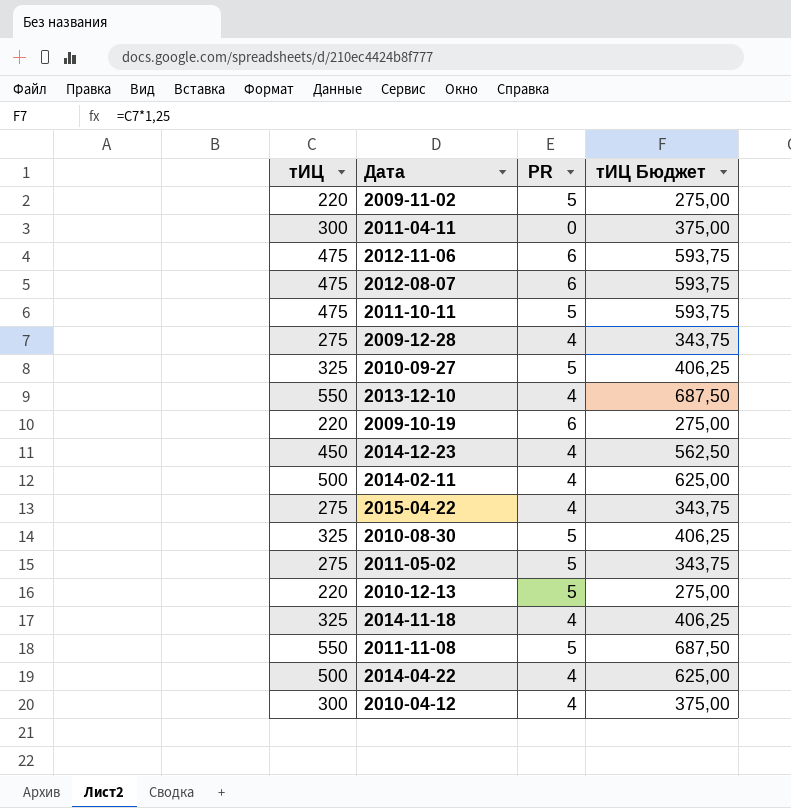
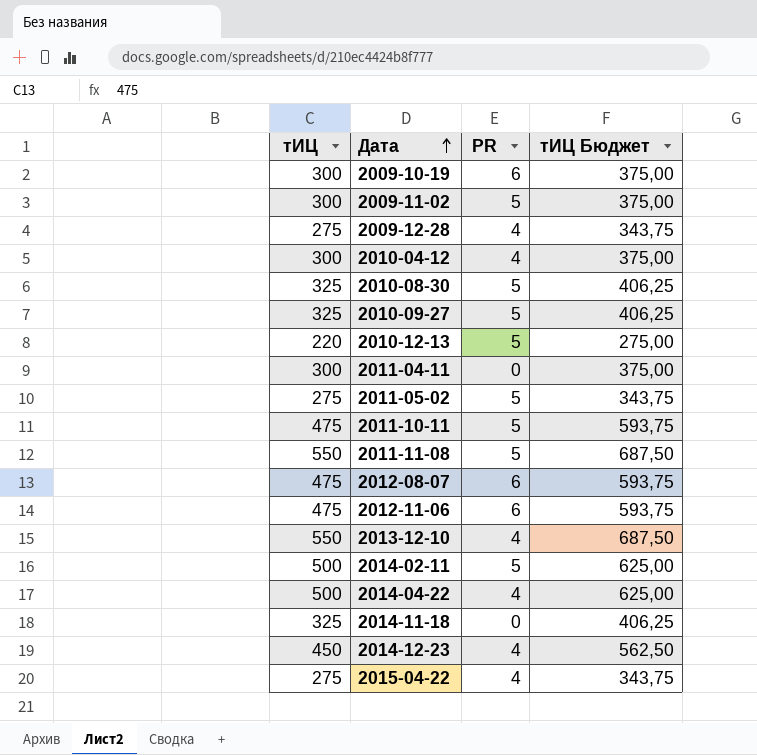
row order: none -> Дата ascending
2009-10-19 | тИЦ: 220 -> 300
2009-10-19 | тИЦ Бюджет: 275,00 -> 375,00
2009-11-02 | тИЦ: 220 -> 300
2009-11-02 | тИЦ Бюджет: 275,00 -> 375,00
2014-02-11 | PR: 4 -> 5
2014-11-18 | PR: 4 -> 0

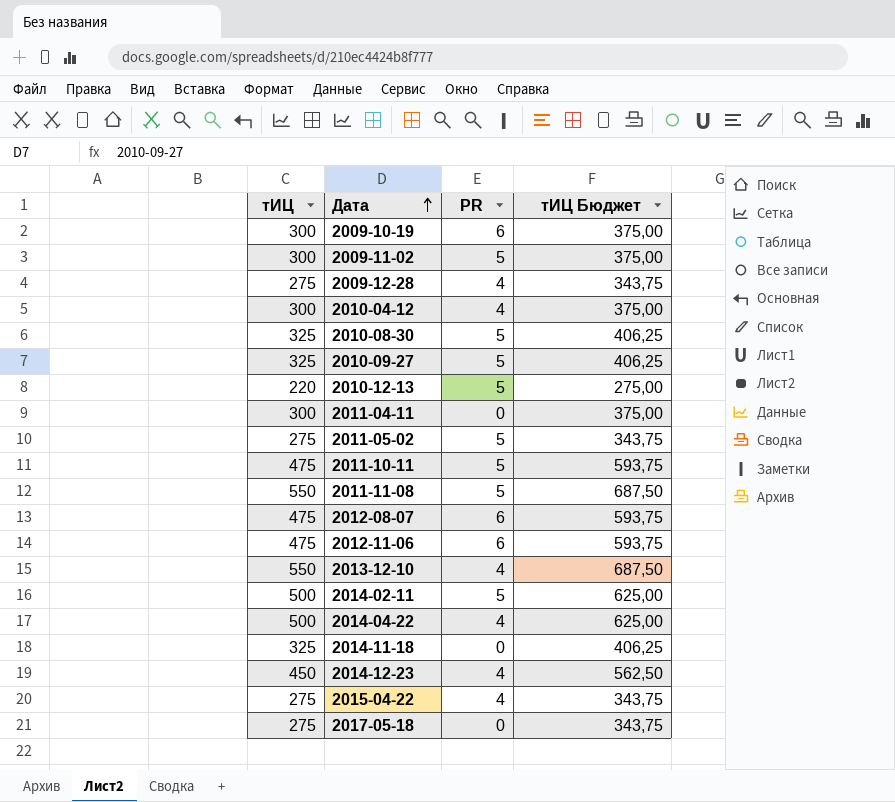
row 2017-05-18: none -> 275 | 0 | 343,75

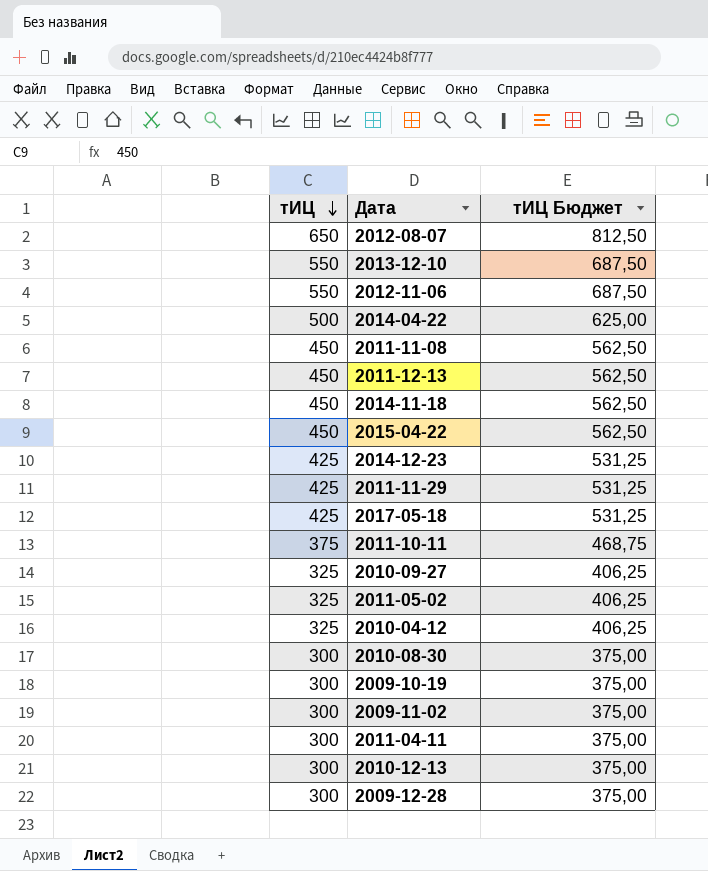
row order: Дата ascending -> тИЦ descending
column PR | position: 3 -> none
row 2014-02-11: 500 | 5 | 625,00 -> none
2012-08-07 | тИЦ: 475 -> 650
2012-08-07 | тИЦ Бюджет: 593,75 -> 812,50
2012-11-06 | тИЦ: 475 -> 550
2012-11-06 | тИЦ Бюджет: 593,75 -> 687,50
2011-11-08 | тИЦ: 550 -> 450
2011-11-08 | тИЦ Бюджет: 687,50 -> 562,50
row 2011-12-13: none -> 450 | 562,50
2014-11-18 | тИЦ: 325 -> 450
2014-11-18 | тИЦ Бюджет: 406,25 -> 562,50
2015-04-22 | тИЦ: 275 -> 450
2015-04-22 | тИЦ Бюджет: 343,75 -> 562,50
2014-12-23 | тИЦ: 450 -> 425
2014-12-23 | тИЦ Бюджет: 562,50 -> 531,25
row 2011-11-29: none -> 425 | 531,25
2017-05-18 | тИЦ: 275 -> 425
2017-05-18 | тИЦ Бюджет: 343,75 -> 531,25
2011-10-11 | тИЦ: 475 -> 375
2011-10-11 | тИЦ Бюджет: 593,75 -> 468,75
2011-05-02 | тИЦ: 275 -> 325
2011-05-02 | тИЦ Бюджет: 343,75 -> 406,25
2010-04-12 | тИЦ: 300 -> 325
2010-04-12 | тИЦ Бюджет: 375,00 -> 406,25
2010-08-30 | тИЦ: 325 -> 300
2010-08-30 | тИЦ Бюджет: 406,25 -> 375,00
2010-12-13 | тИЦ: 220 -> 300
2010-12-13 | тИЦ Бюджет: 275,00 -> 375,00
2009-12-28 | тИЦ: 275 -> 300
2009-12-28 | тИЦ Бюджет: 343,75 -> 375,00

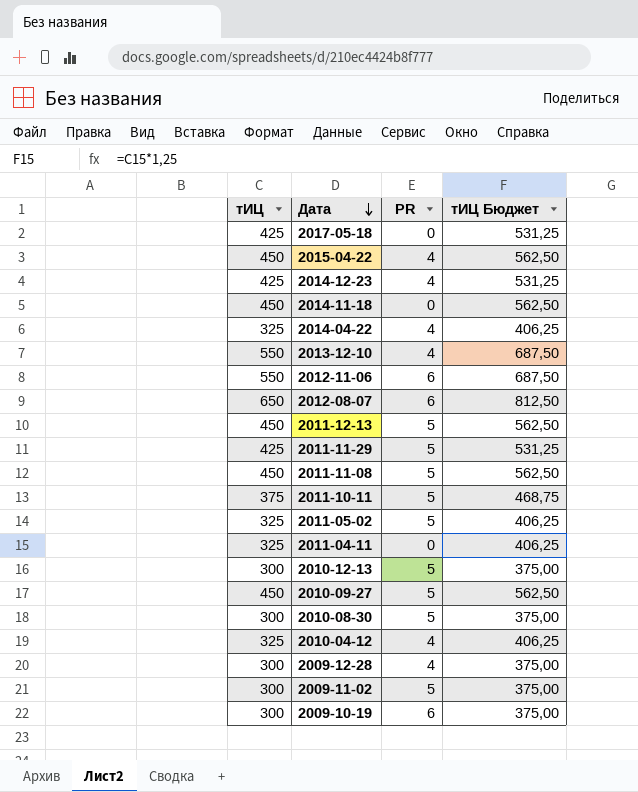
row order: тИЦ descending -> Дата descending
column PR | position: none -> 3
2014-04-22 | тИЦ: 500 -> 325
2014-04-22 | тИЦ Бюджет: 625,00 -> 406,25
2011-04-11 | тИЦ: 300 -> 325
2011-04-11 | тИЦ Бюджет: 375,00 -> 406,25
2010-09-27 | тИЦ: 325 -> 450
2010-09-27 | тИЦ Бюджет: 406,25 -> 562,50

